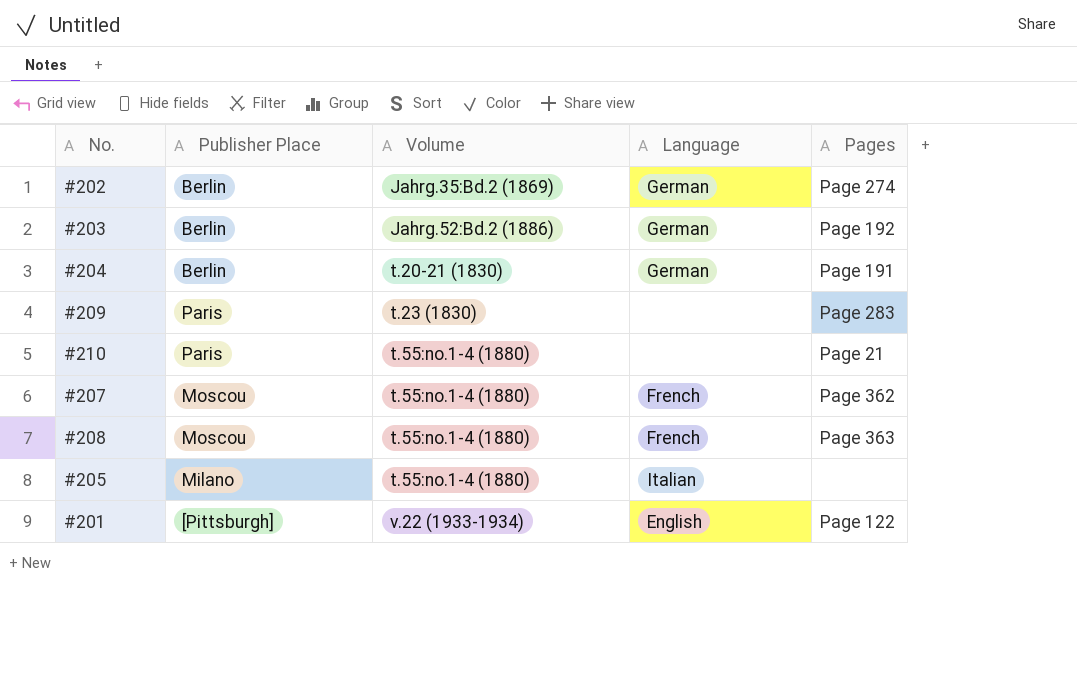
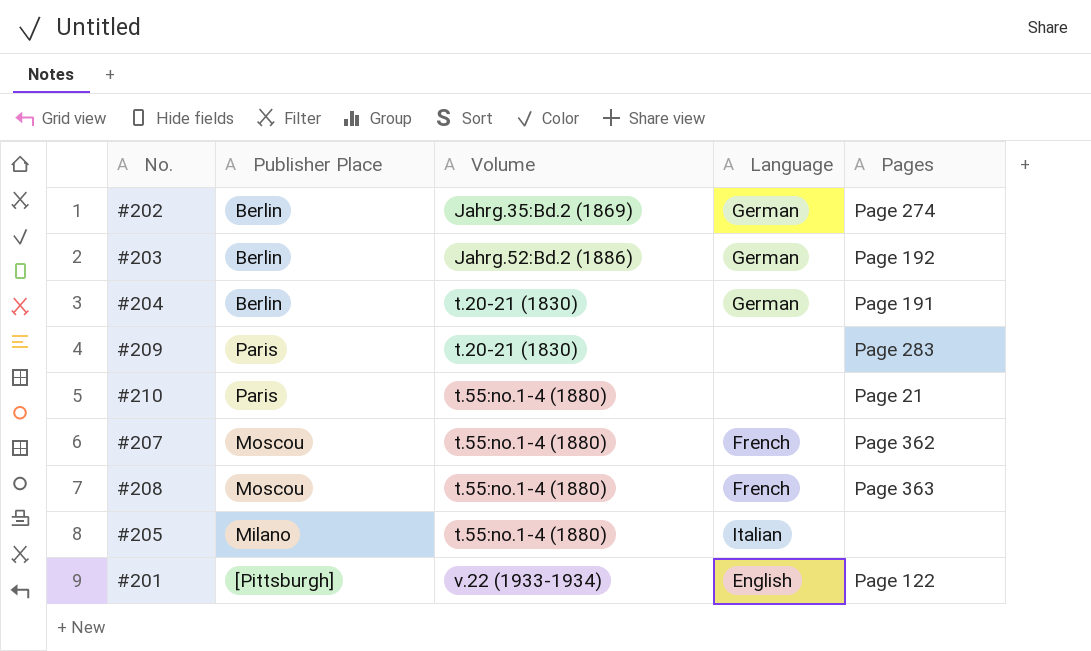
#209 | Volume: t.23 (1830) -> t.20-21 (1830)

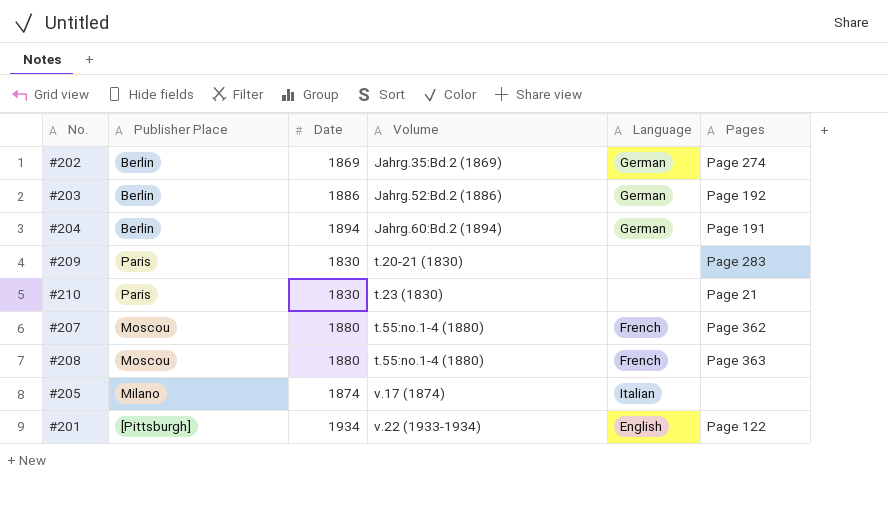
column Date | position: none -> 3
#204 | Volume: t.20-21 (1830) -> Jahrg.60:Bd.2 (1894)
#210 | Volume: t.55:no.1-4 (1880) -> t.23 (1830)
#205 | Volume: t.55:no.1-4 (1880) -> v.17 (1874)

